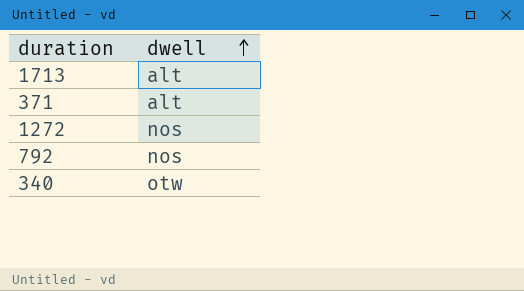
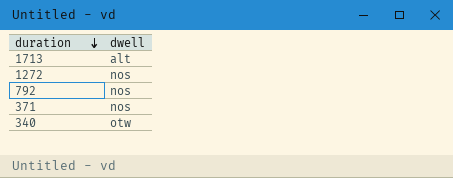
row order: dwell ascending -> duration descending
371 | dwell: alt -> nos

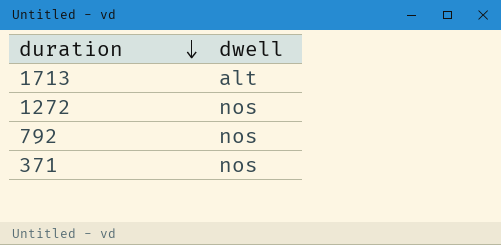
row 340: otw -> none

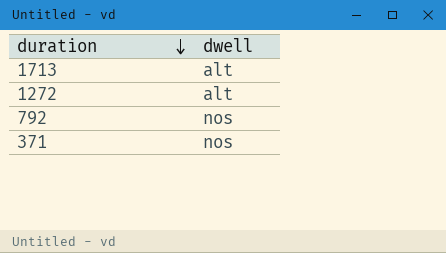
1272 | dwell: nos -> alt

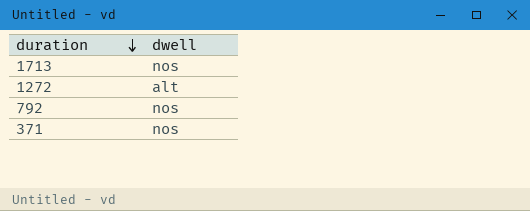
1713 | dwell: alt -> nos

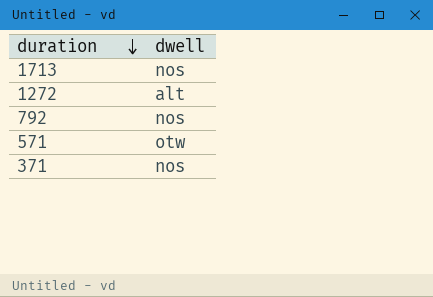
row 571: none -> otw

